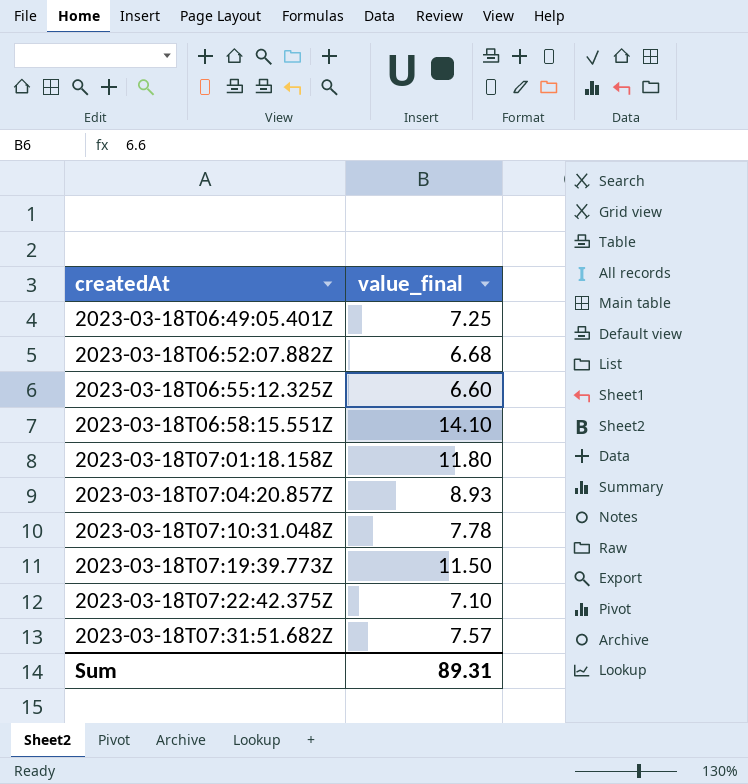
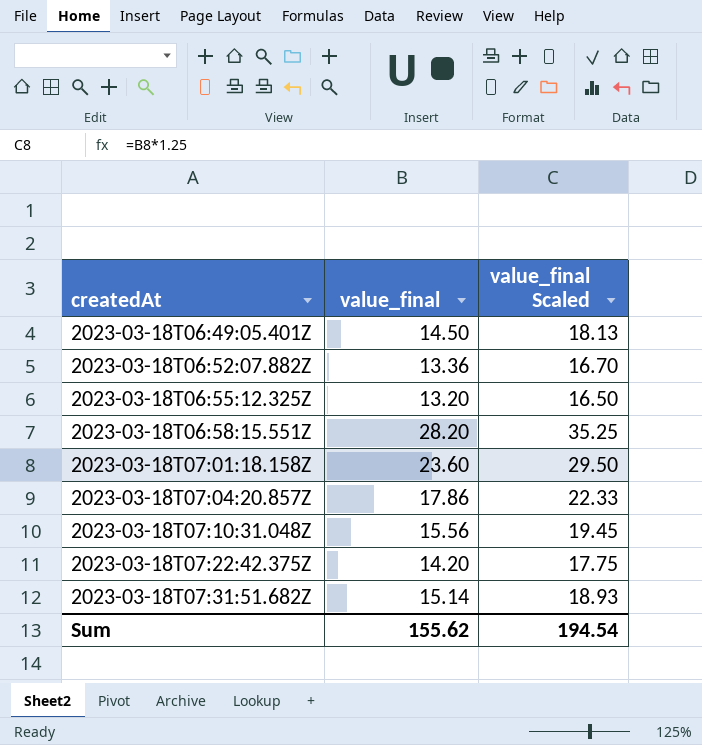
column value_final Scaled | formula: none -> [value_final] * 1.25
row 2023-03-18T07:19:39.773Z: 11.50 -> none
2023-03-18T06:49:05.401Z | value_final: 7.25 -> 14.50
2023-03-18T06:52:07.882Z | value_final: 6.68 -> 13.36
2023-03-18T06:55:12.325Z | value_final: 6.60 -> 13.20
2023-03-18T06:58:15.551Z | value_final: 14.10 -> 28.20
2023-03-18T07:01:18.158Z | value_final: 11.80 -> 23.60
2023-03-18T07:04:20.857Z | value_final: 8.93 -> 17.86
2023-03-18T07:10:31.048Z | value_final: 7.78 -> 15.56
2023-03-18T07:22:42.375Z | value_final: 7.10 -> 14.20
2023-03-18T07:31:51.682Z | value_final: 7.57 -> 15.14
Sum | value_final: 89.31 -> 155.62

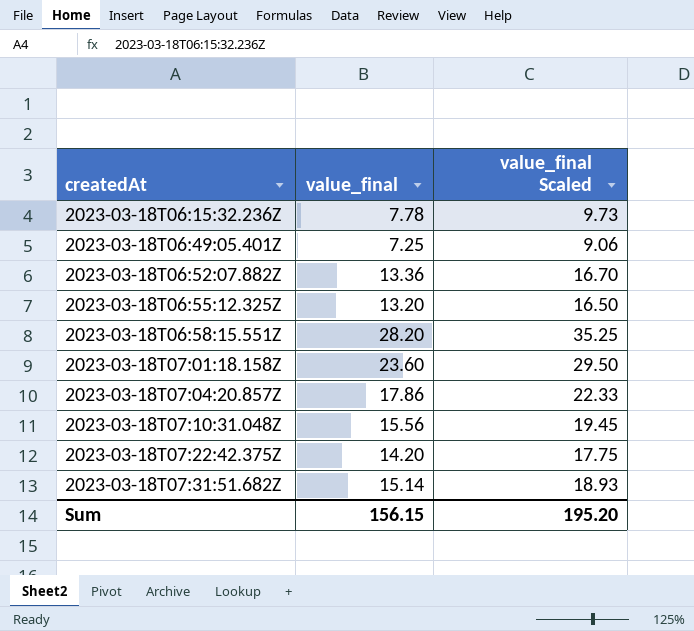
row 2023-03-18T06:15:32.236Z: none -> 7.78 | 9.73
2023-03-18T06:49:05.401Z | value_final: 14.50 -> 7.25
2023-03-18T06:49:05.401Z | value_final Scaled: 18.13 -> 9.06
Sum | value_final: 155.62 -> 156.15
Sum | value_final Scaled: 194.54 -> 195.20

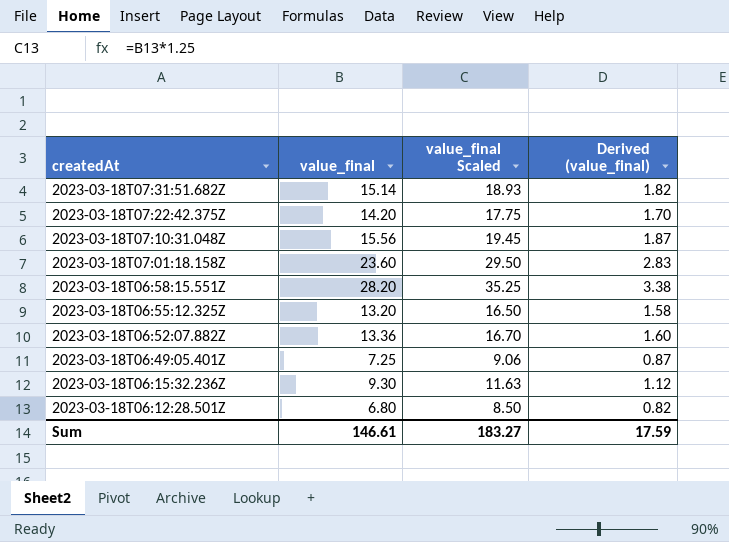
row order: createdAt ascending -> createdAt descending
column Derived (value_final) | formula: none -> [value_final] * 0.12
row 2023-03-18T07:04:20.857Z: 17.86 | 22.33 -> none
2023-03-18T06:15:32.236Z | value_final: 7.78 -> 9.30
2023-03-18T06:15:32.236Z | value_final Scaled: 9.73 -> 11.63
row 2023-03-18T06:12:28.501Z: none -> 6.80 | 8.50 | 0.82
Sum | value_final: 156.15 -> 146.61
Sum | value_final Scaled: 195.20 -> 183.27

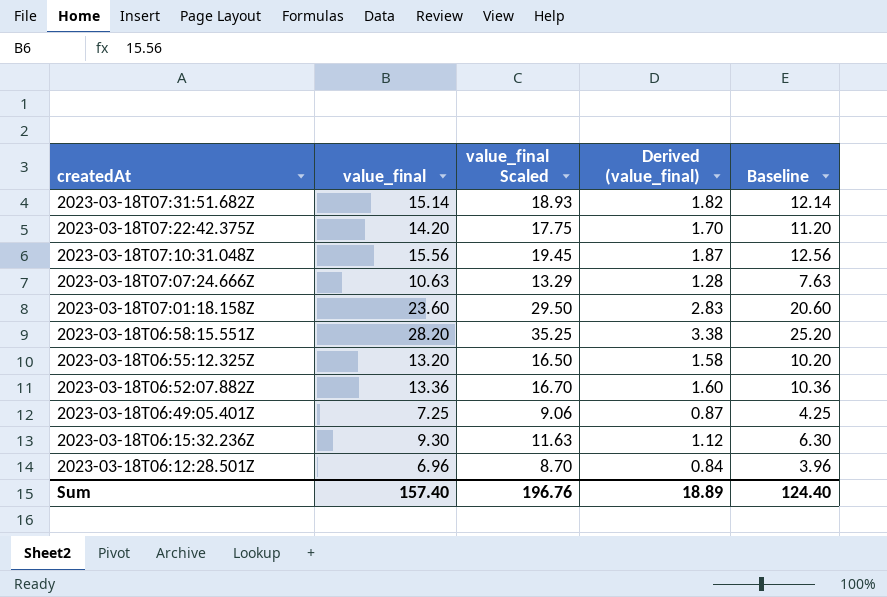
column Baseline | formula: none -> [value_final] - 3
row 2023-03-18T07:07:24.666Z: none -> 10.63 | 13.29 | 1.28 | 7.63
2023-03-18T06:12:28.501Z | value_final: 6.80 -> 6.96
2023-03-18T06:12:28.501Z | value_final Scaled: 8.50 -> 8.70
2023-03-18T06:12:28.501Z | Derived (value_final): 0.82 -> 0.84
Sum | value_final: 146.61 -> 157.40
Sum | value_final Scaled: 183.27 -> 196.76
Sum | Derived (value_final): 17.59 -> 18.89

